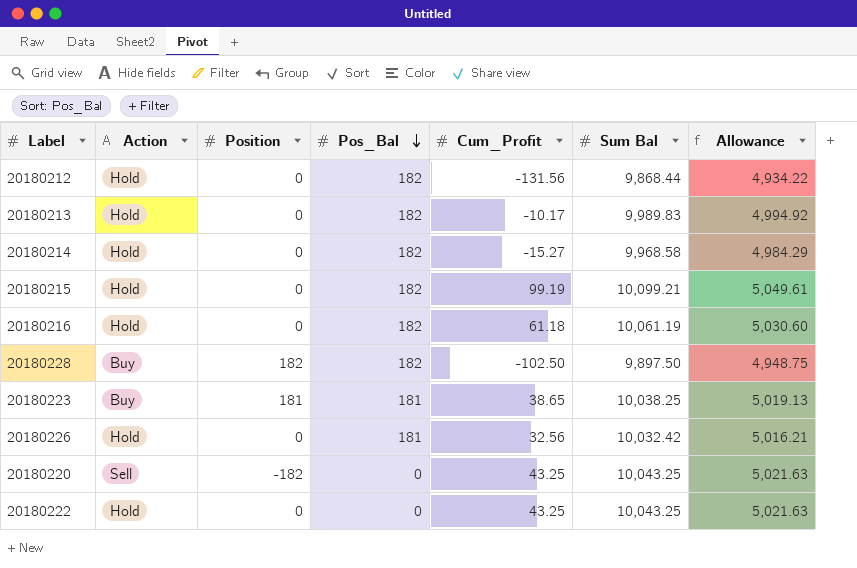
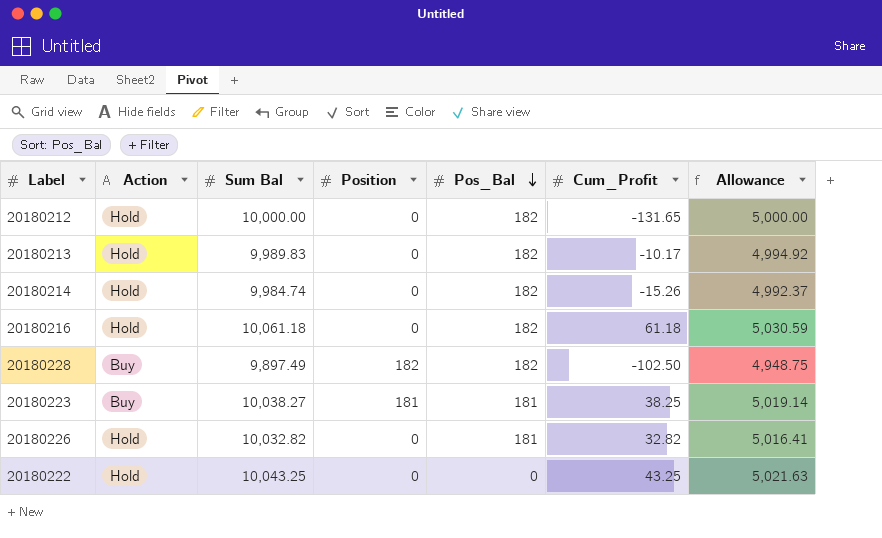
column Sum Bal | position: 6 -> 3
row 20180215: Hold | 0 | 182 | 99.19 | 10,099.21 | 5,049.61 -> none
row 20180220: Sell | -182 | 0 | 43.25 | 10,043.25 | 5,021.63 -> none
20180212 | Sum Bal: 9,868.44 -> 10,000.00
20180212 | Cum_Profit: -131.56 -> -131.65
20180212 | Allowance: 4,934.22 -> 5,000.00
20180214 | Sum Bal: 9,968.58 -> 9,984.74
20180214 | Cum_Profit: -15.27 -> -15.26
20180214 | Allowance: 4,984.29 -> 4,992.37
20180216 | Sum Bal: 10,061.19 -> 10,061.18
20180216 | Allowance: 5,030.60 -> 5,030.59
20180228 | Sum Bal: 9,897.50 -> 9,897.49
20180223 | Sum Bal: 10,038.25 -> 10,038.27
20180223 | Cum_Profit: 38.65 -> 38.25
20180223 | Allowance: 5,019.13 -> 5,019.14
20180226 | Sum Bal: 10,032.42 -> 10,032.82
20180226 | Cum_Profit: 32.56 -> 32.82
20180226 | Allowance: 5,016.21 -> 5,016.41

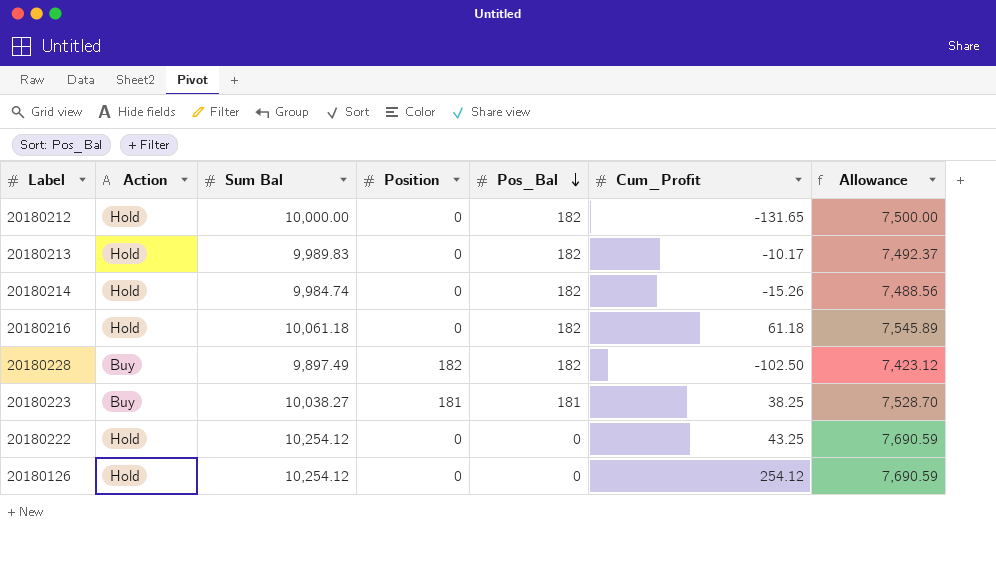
column Allowance | formula: [Sum Bal] * 0.5 -> [Sum Bal] * 0.75
row 20180226: Hold | 10,032.82 | 0 | 181 | 32.82 | 5,016.41 -> none
20180222 | Sum Bal: 10,043.25 -> 10,254.12
row 20180126: none -> Hold | 10,254.12 | 0 | 0 | 254.12 | 7,690.59

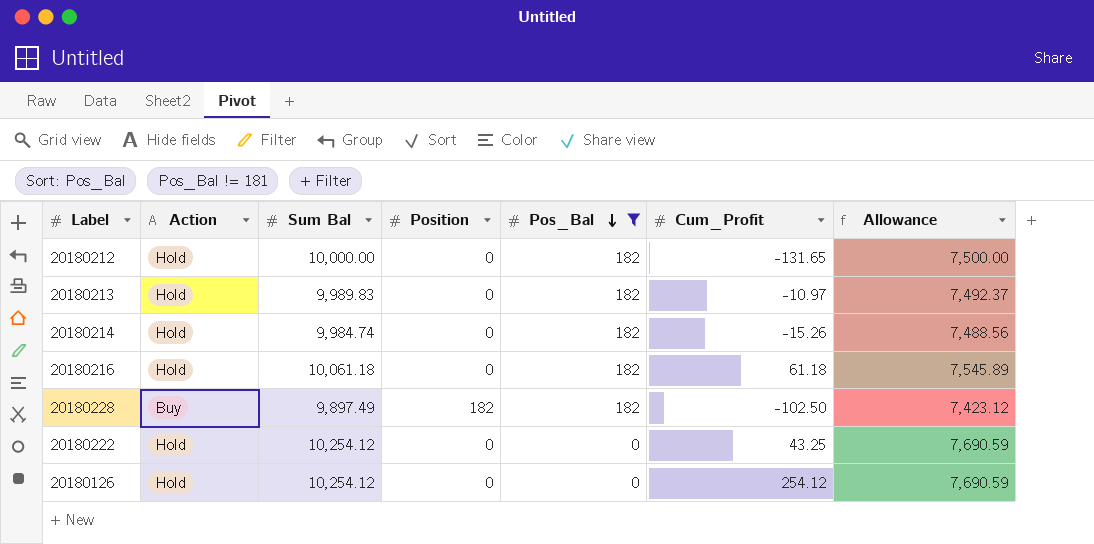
filter: none -> Pos_Bal != 181
20180213 | Cum_Profit: -10.17 -> -10.97

